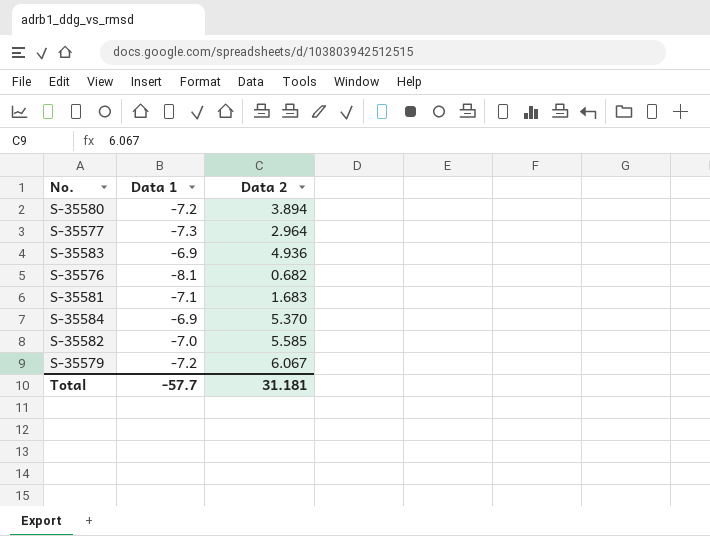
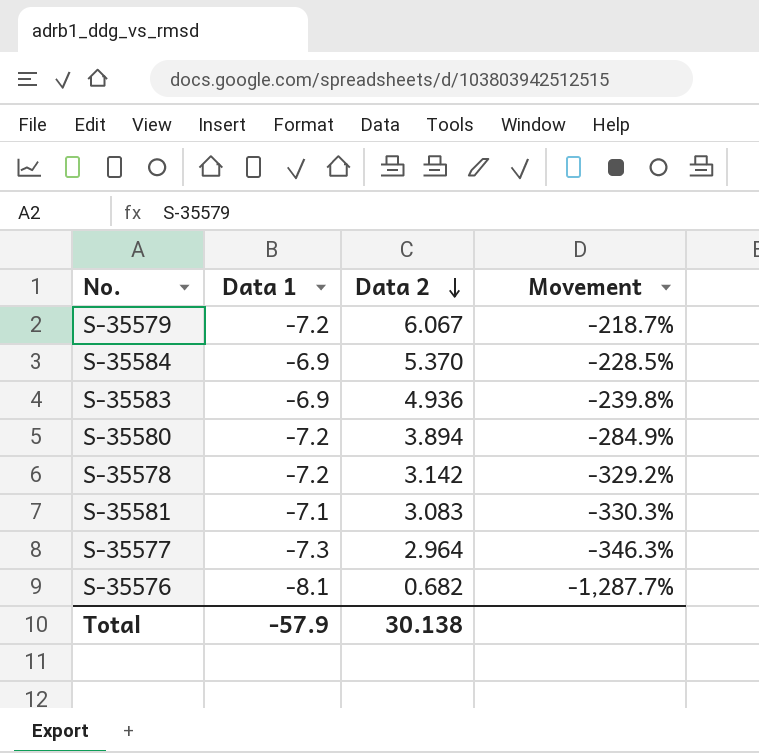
row order: none -> Data 2 descending
column Movement | formula: none -> ([Data 1] - [Data 2]) / [Data 2]
row S-35582: -7.0 | 5.585 -> none
row S-35578: none -> -7.2 | 3.142 | -329.2%
S-35581 | Data 2: 1.683 -> 3.083
Total | Data 1: -57.7 -> -57.9
Total | Data 2: 31.181 -> 30.138

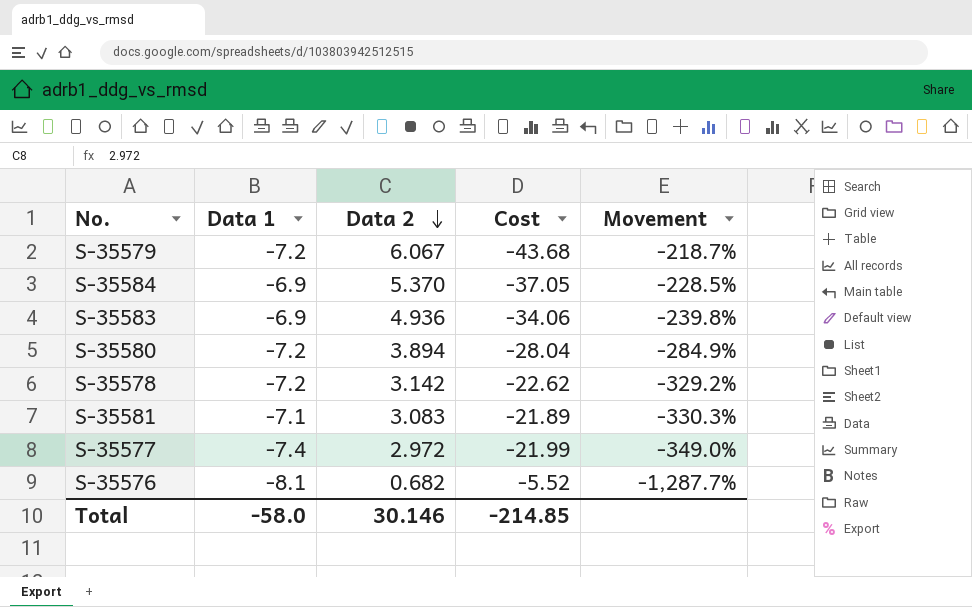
column Cost | formula: none -> [Data 1] * [Data 2]
S-35577 | Data 1: -7.3 -> -7.4
S-35577 | Data 2: 2.964 -> 2.972
S-35577 | Movement: -346.3% -> -349.0%
Total | Data 1: -57.9 -> -58.0
Total | Data 2: 30.138 -> 30.146

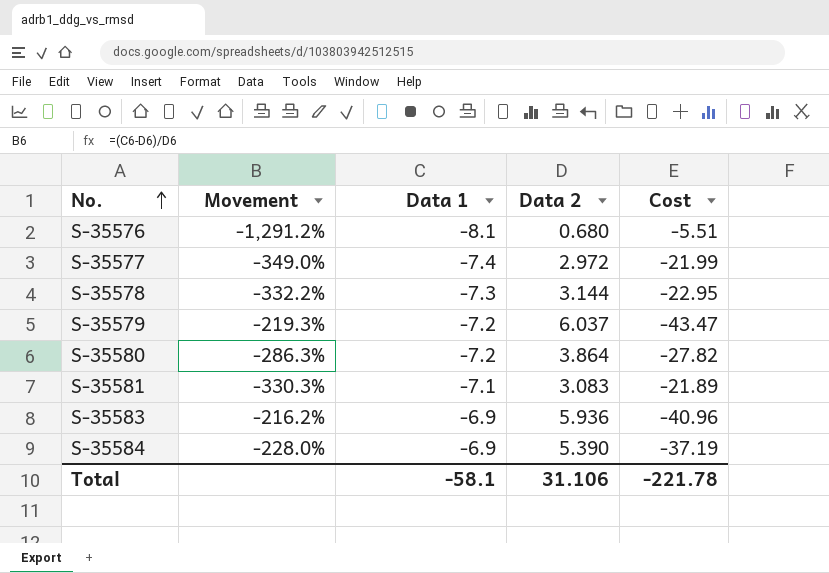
row order: Data 2 descending -> No. ascending
column Movement | position: 5 -> 2
S-35576 | Movement: -1,287.7% -> -1,291.2%
S-35576 | Data 2: 0.682 -> 0.680
S-35576 | Cost: -5.52 -> -5.51
S-35578 | Movement: -329.2% -> -332.2%
S-35578 | Data 1: -7.2 -> -7.3
S-35578 | Data 2: 3.142 -> 3.144
S-35578 | Cost: -22.62 -> -22.95
S-35579 | Movement: -218.7% -> -219.3%
S-35579 | Data 2: 6.067 -> 6.037
S-35579 | Cost: -43.68 -> -43.47
S-35580 | Movement: -284.9% -> -286.3%
S-35580 | Data 2: 3.894 -> 3.864
S-35580 | Cost: -28.04 -> -27.82
S-35583 | Movement: -239.8% -> -216.2%
S-35583 | Data 2: 4.936 -> 5.936
S-35583 | Cost: -34.06 -> -40.96
S-35584 | Movement: -228.5% -> -228.0%
S-35584 | Data 2: 5.370 -> 5.390
S-35584 | Cost: -37.05 -> -37.19
Total | Data 1: -58.0 -> -58.1
Total | Data 2: 30.146 -> 31.106
Total | Cost: -214.85 -> -221.78

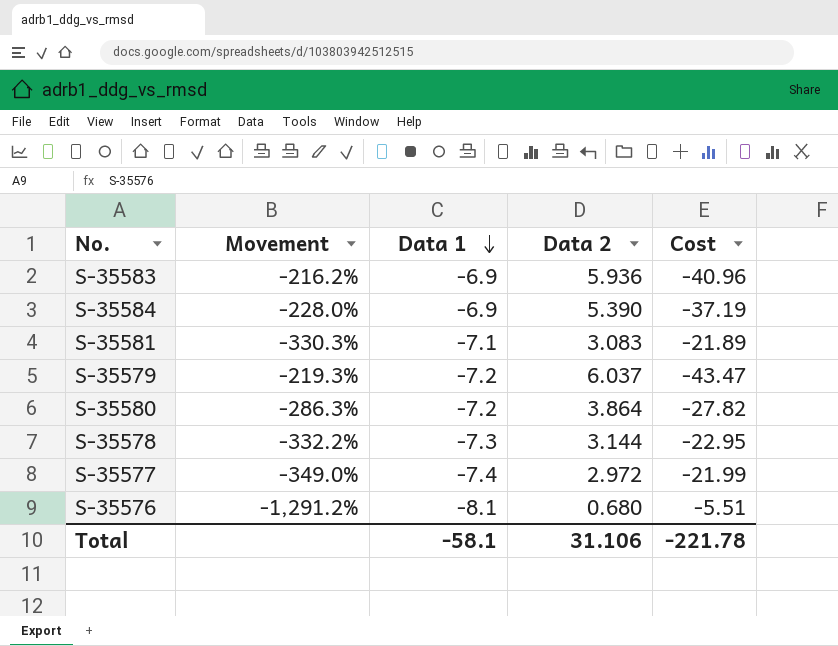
row order: No. ascending -> Data 1 descending

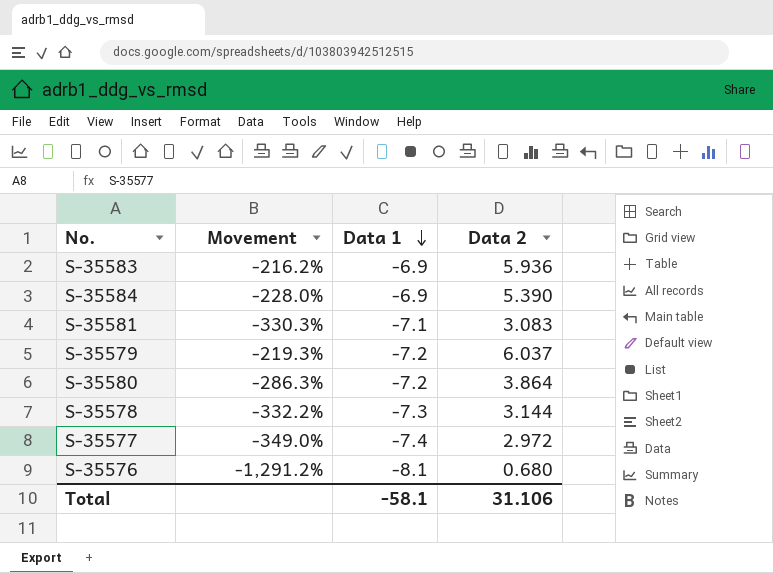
column Cost | formula: [Data 1] * [Data 2] -> none

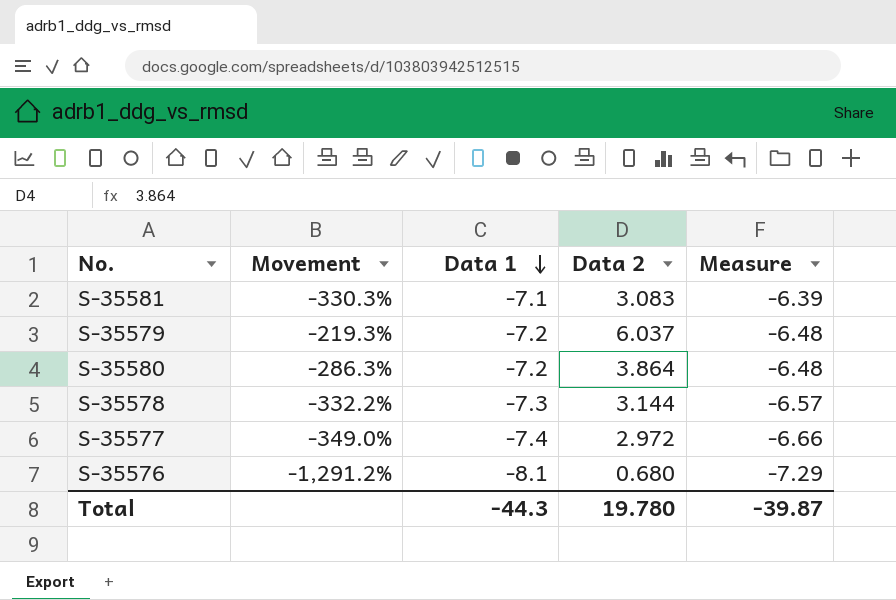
column Measure | formula: none -> [Data 1] * 0.9
row S-35583: -216.2% | -6.9 | 5.936 -> none
row S-35584: -228.0% | -6.9 | 5.390 -> none
Total | Data 1: -58.1 -> -44.3
Total | Data 2: 31.106 -> 19.780

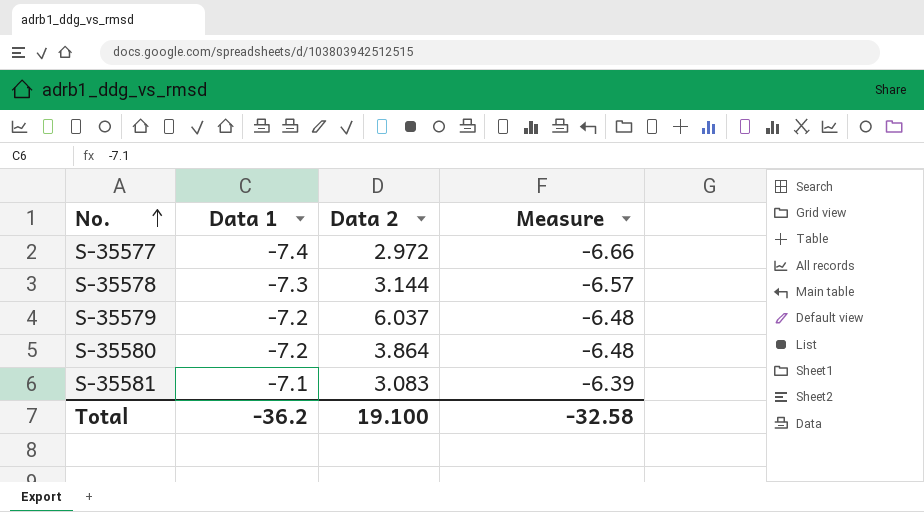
row order: Data 1 descending -> No. ascending
column Movement | formula: ([Data 1] - [Data 2]) / [Data 2] -> none
row S-35576: -1,291.2% | -8.1 | 0.680 | -7.29 -> none
Total | Data 1: -44.3 -> -36.2
Total | Data 2: 19.780 -> 19.100
Total | Measure: -39.87 -> -32.58

